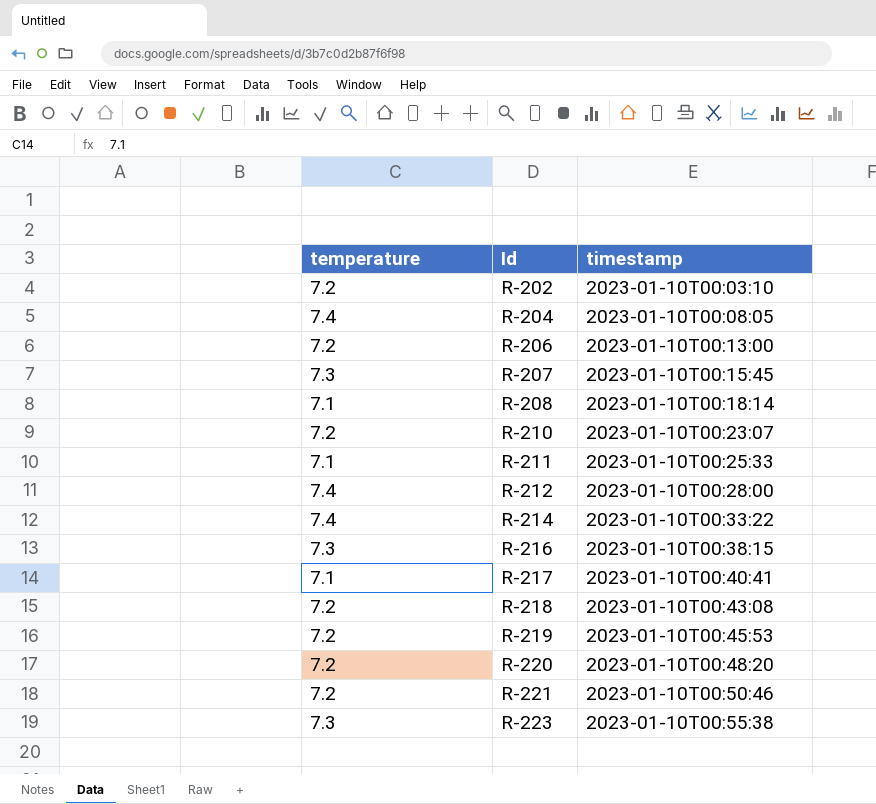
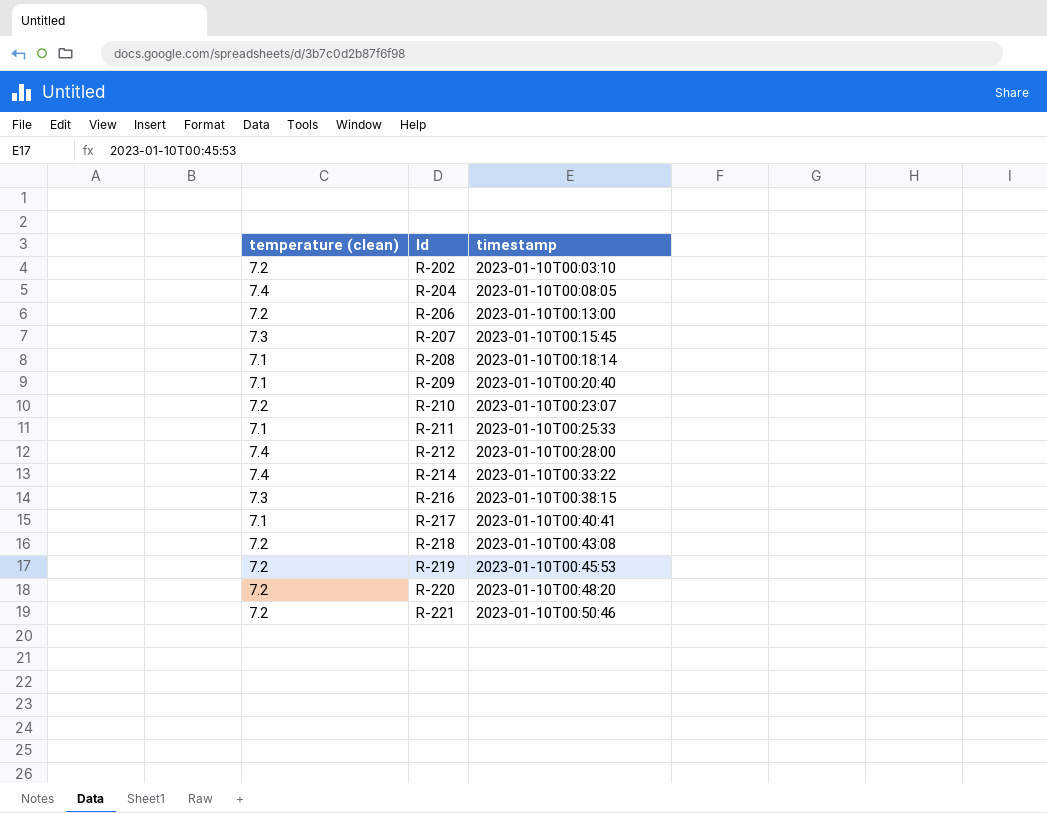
column name: temperature -> temperature (clean)
row R-223: 7.3 | 2023-01-10T00:55:38 -> none
row R-209: none -> 7.1 | 2023-01-10T00:20:40

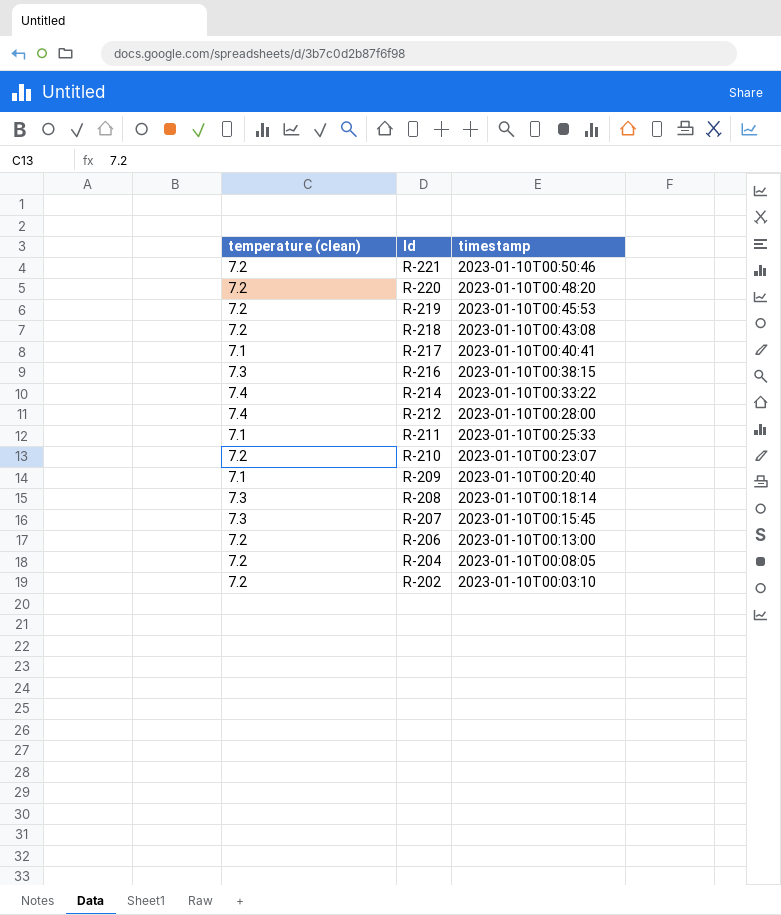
row order: Id ascending -> Id descending
R-208 | temperature (clean): 7.1 -> 7.3
R-204 | temperature (clean): 7.4 -> 7.2

